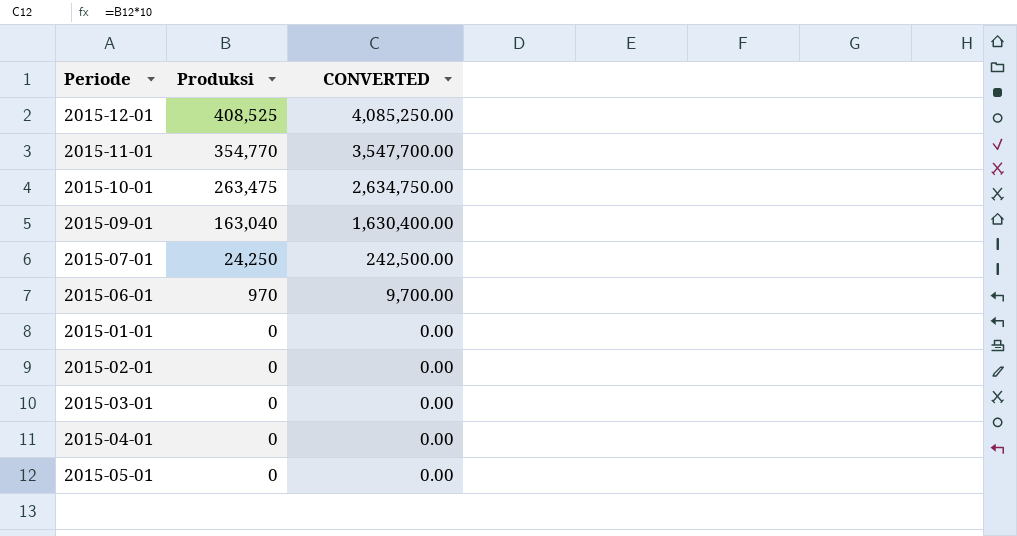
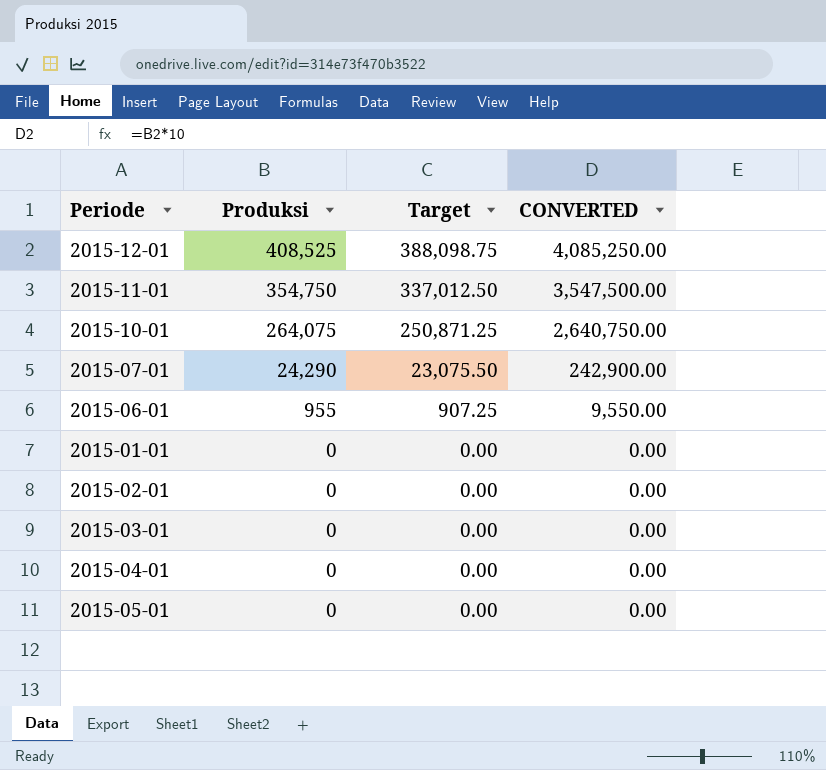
column Target | formula: none -> [Produksi] * 0.95
row 2015-09-01: 163,040 | 1,630,400.00 -> none
2015-11-01 | Produksi: 354,770 -> 354,750
2015-11-01 | CONVERTED: 3,547,700.00 -> 3,547,500.00
2015-10-01 | Produksi: 263,475 -> 264,075
2015-10-01 | CONVERTED: 2,634,750.00 -> 2,640,750.00
2015-07-01 | Produksi: 24,250 -> 24,290
2015-07-01 | CONVERTED: 242,500.00 -> 242,900.00
2015-06-01 | Produksi: 970 -> 955
2015-06-01 | CONVERTED: 9,700.00 -> 9,550.00

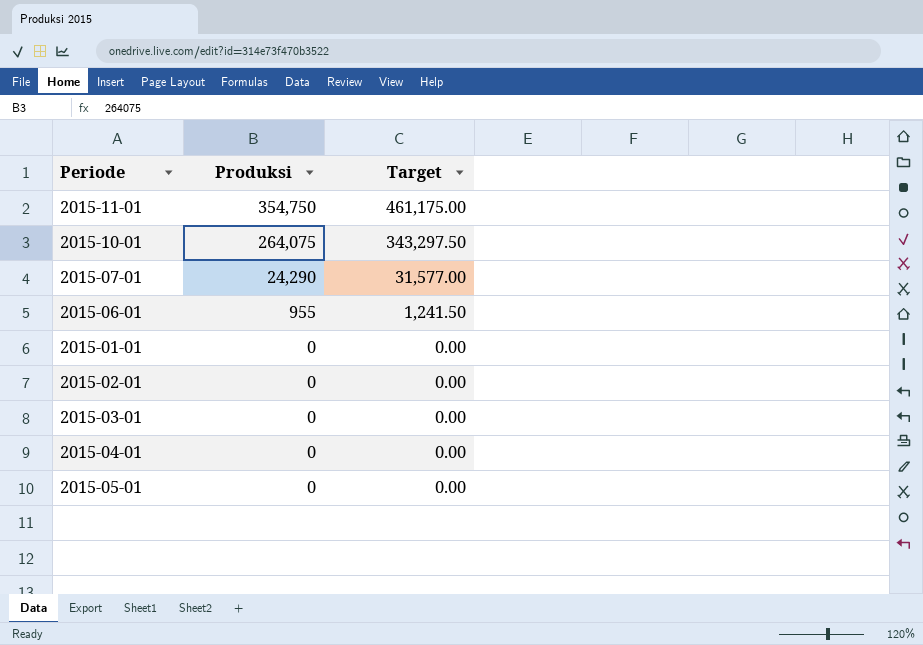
column CONVERTED | formula: [Produksi] * 10 -> none
column Target | formula: [Produksi] * 0.95 -> [Produksi] * 1.3
row 2015-12-01: 408,525 | 388,098.75 | 4,085,250.00 -> none

